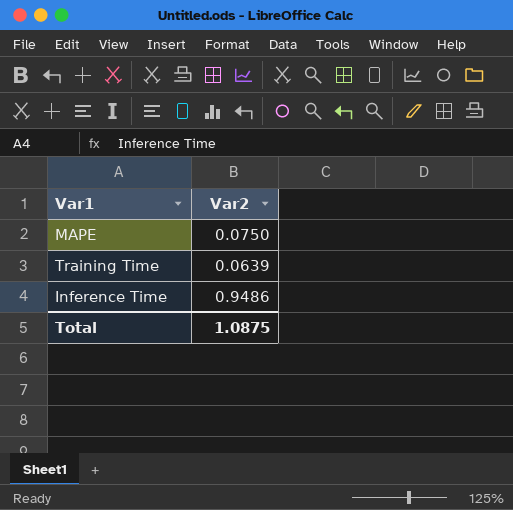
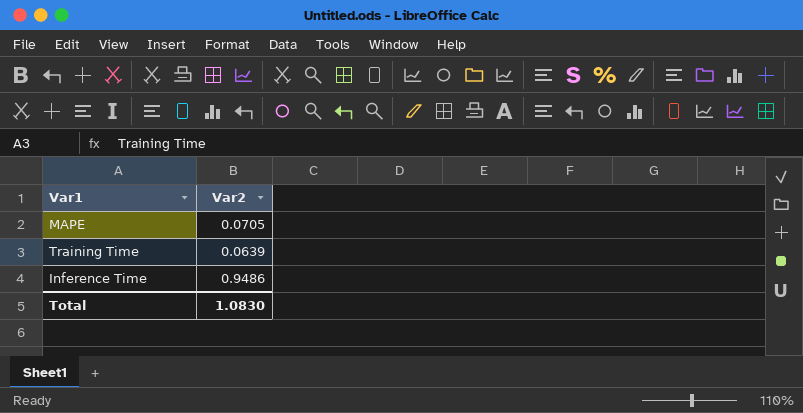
MAPE | Var2: 0.0750 -> 0.0705
Total | Var2: 1.0875 -> 1.0830

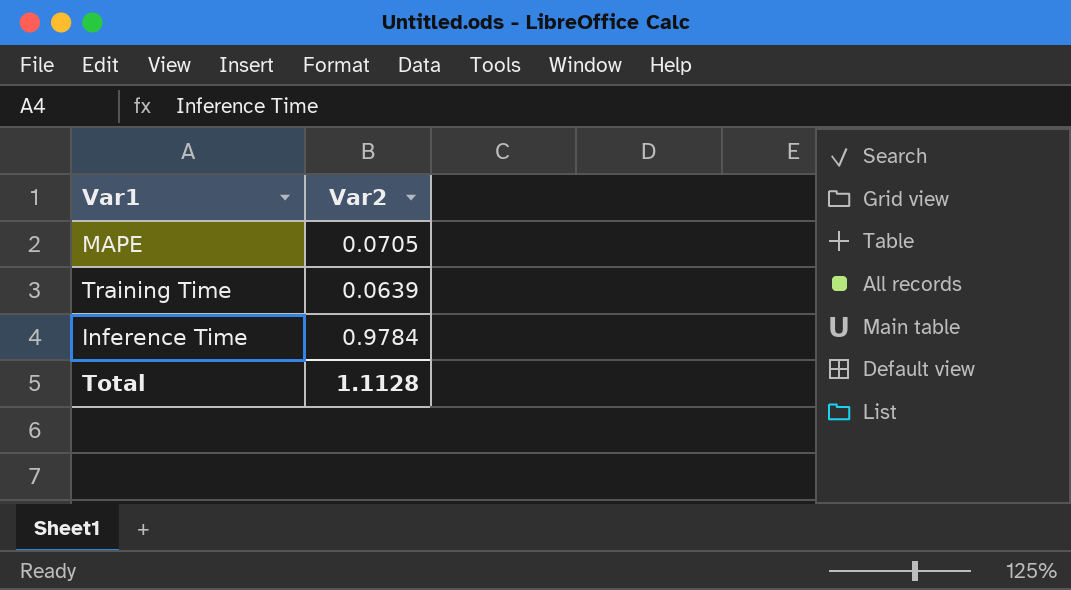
Inference Time | Var2: 0.9486 -> 0.9784
Total | Var2: 1.0830 -> 1.1128

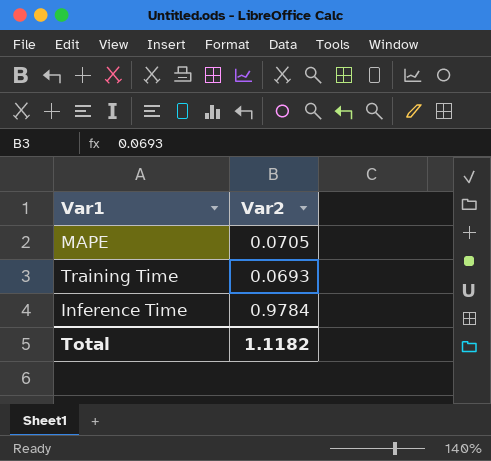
Training Time | Var2: 0.0639 -> 0.0693
Total | Var2: 1.1128 -> 1.1182

